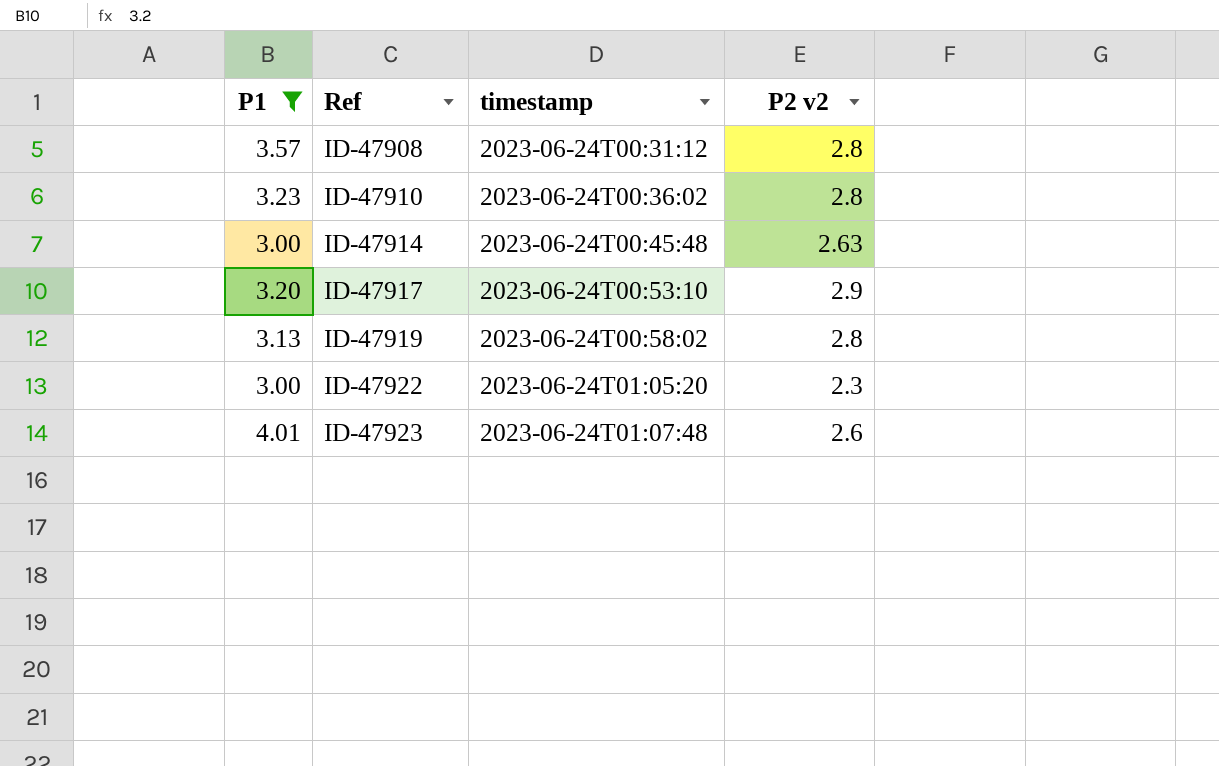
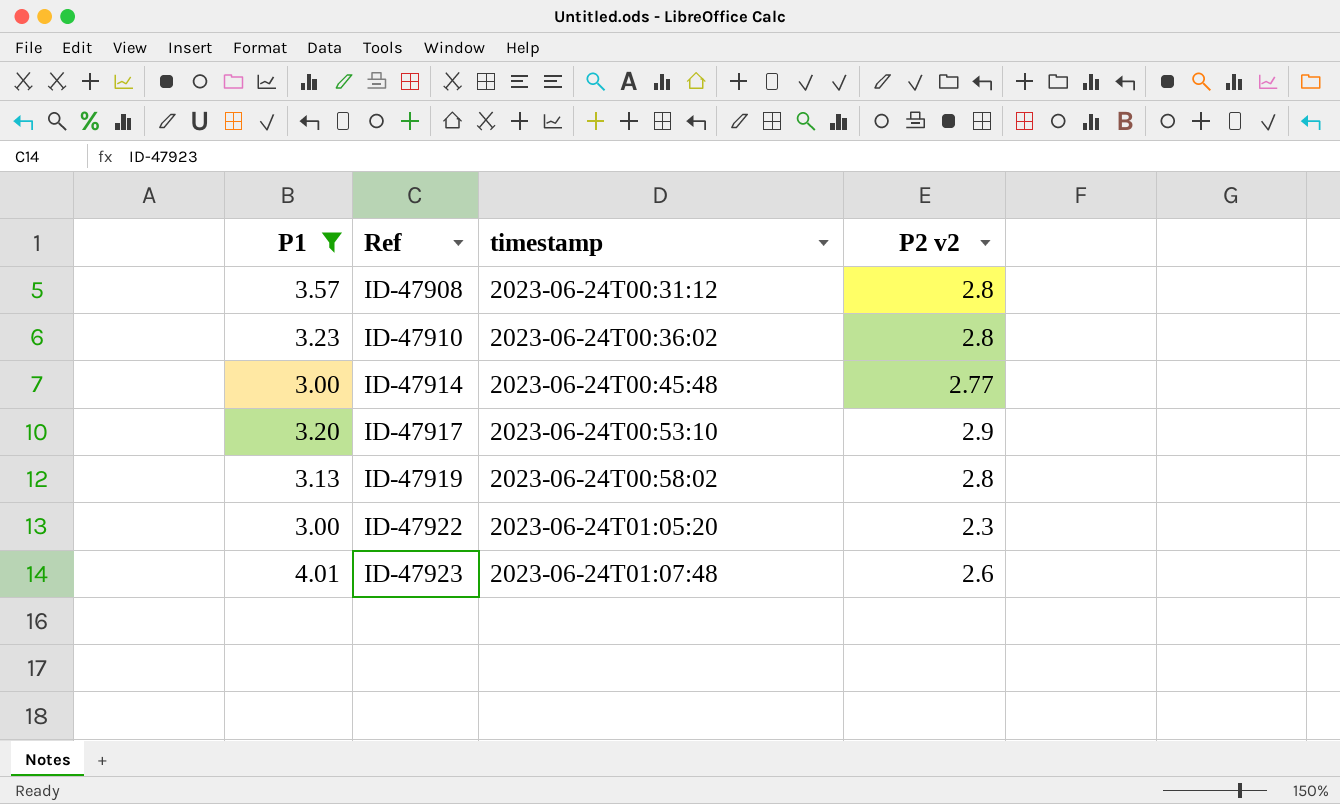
ID-47914 | P2 v2: 2.63 -> 2.77

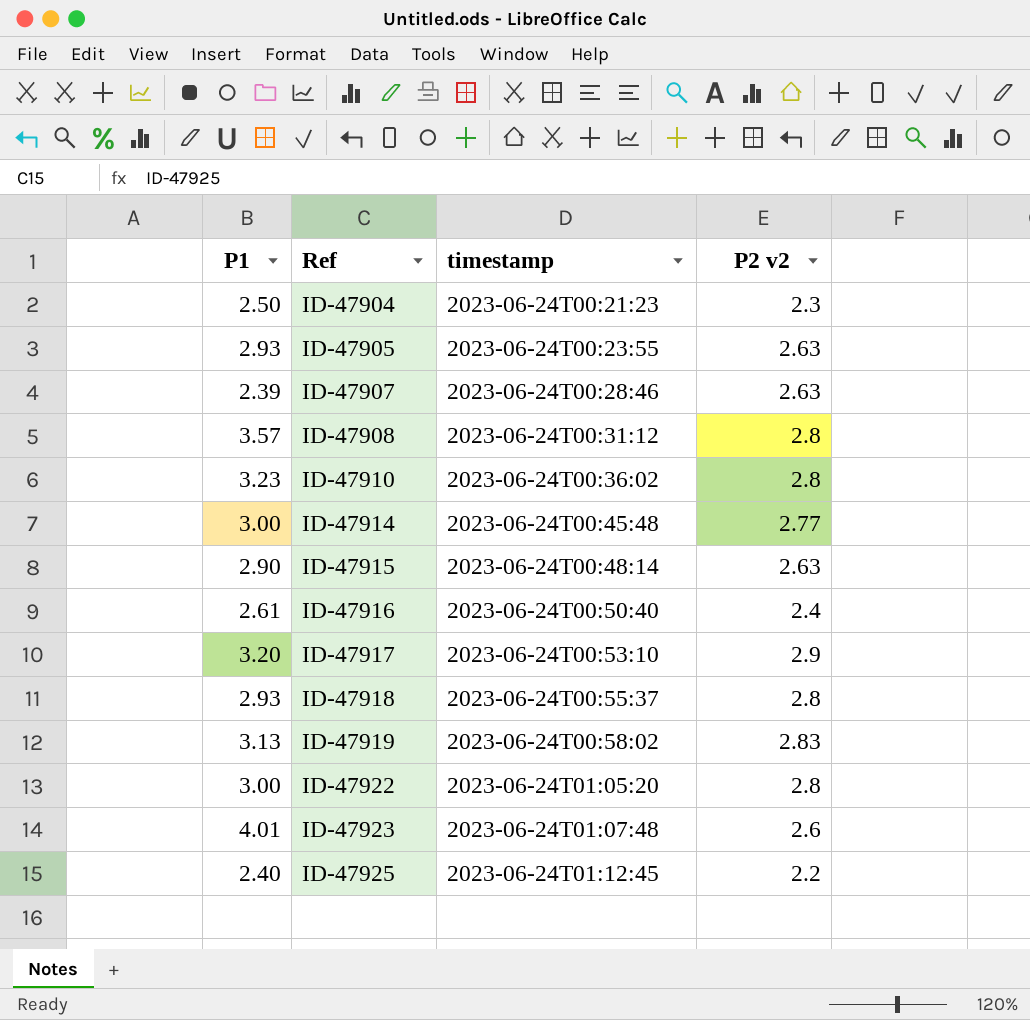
filter: P1 >= 3.00 -> none
ID-47919 | P2 v2: 2.8 -> 2.83
ID-47922 | P2 v2: 2.3 -> 2.8

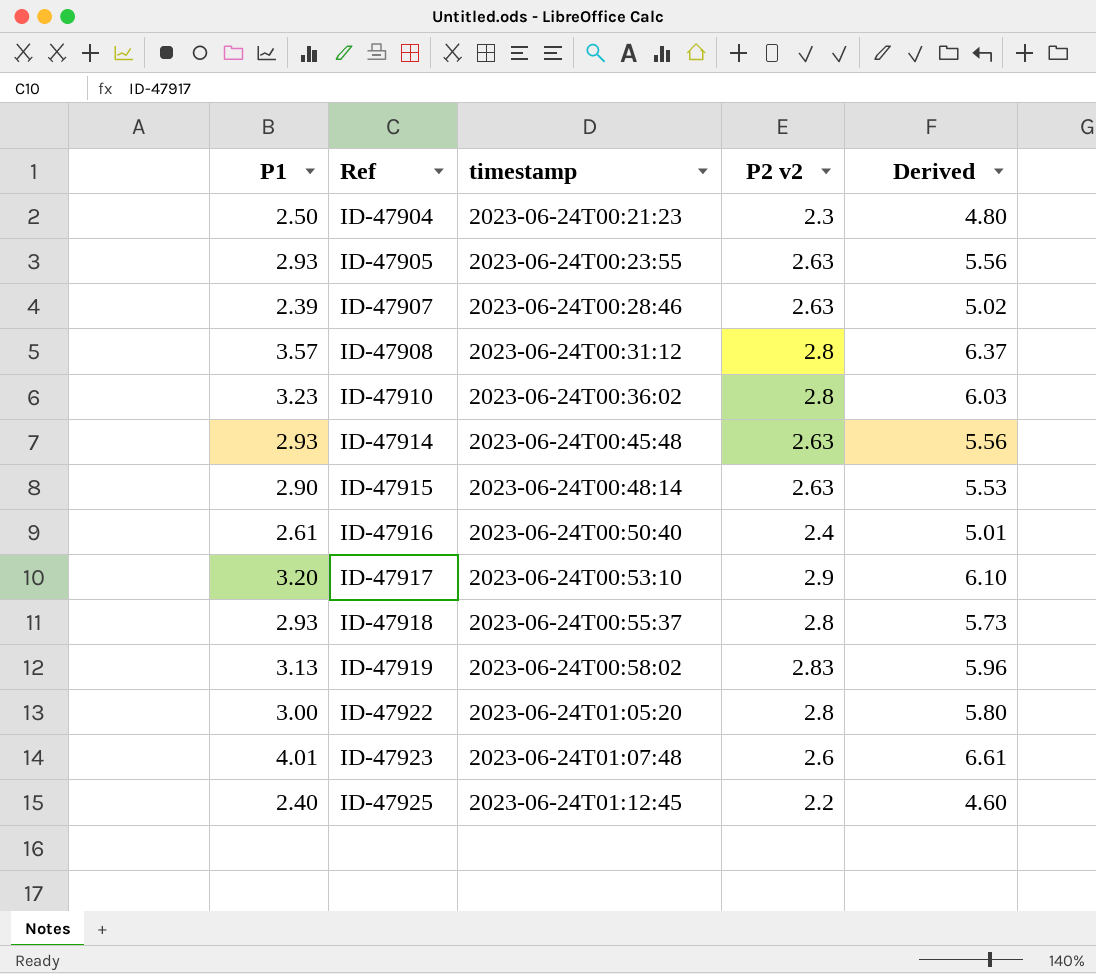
column Derived | formula: none -> [P1] + [P2 v2]
ID-47914 | P1: 3.00 -> 2.93
ID-47914 | P2 v2: 2.77 -> 2.63

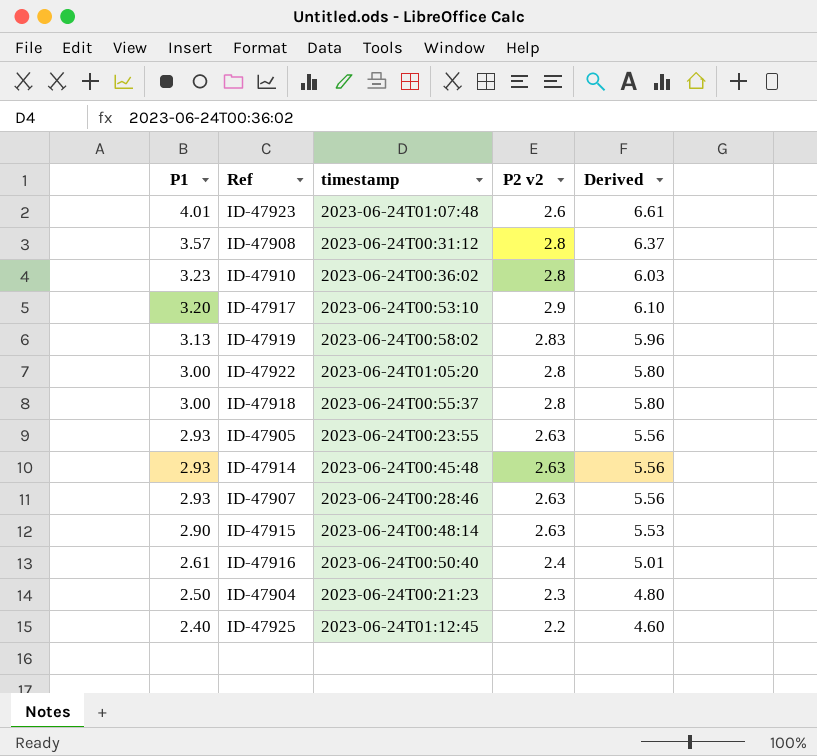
row order: Ref ascending -> P1 descending
ID-47918 | P1: 2.93 -> 3.00
ID-47918 | Derived: 5.73 -> 5.80
ID-47907 | P1: 2.39 -> 2.93
ID-47907 | Derived: 5.02 -> 5.56

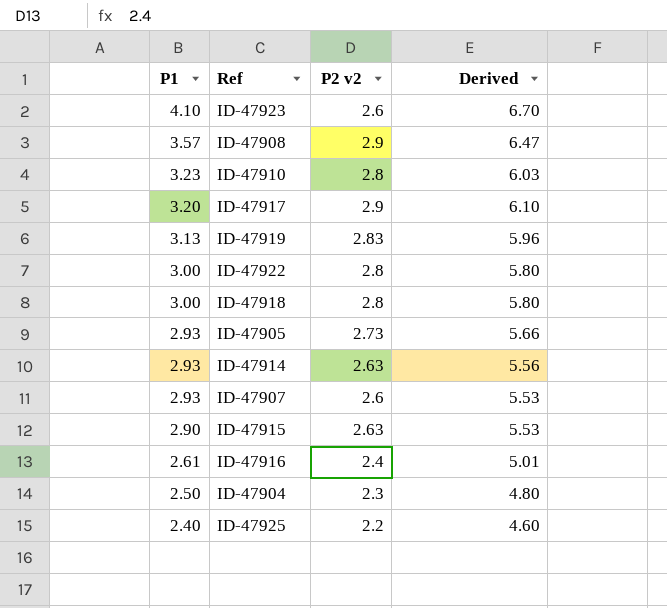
column timestamp | position: 3 -> none
ID-47923 | P1: 4.01 -> 4.10
ID-47923 | Derived: 6.61 -> 6.70
ID-47908 | P2 v2: 2.8 -> 2.9
ID-47908 | Derived: 6.37 -> 6.47
ID-47905 | P2 v2: 2.63 -> 2.73
ID-47905 | Derived: 5.56 -> 5.66
ID-47907 | P2 v2: 2.63 -> 2.6
ID-47907 | Derived: 5.56 -> 5.53

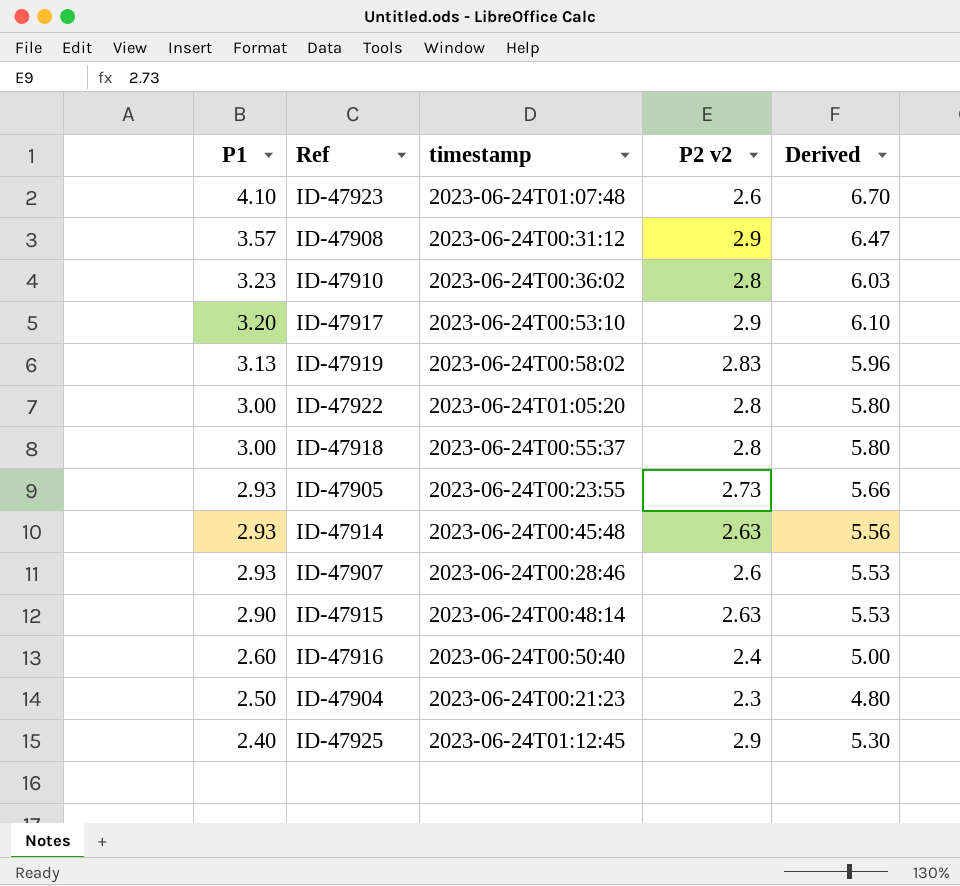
column timestamp | position: none -> 3
ID-47916 | P1: 2.61 -> 2.60
ID-47916 | Derived: 5.01 -> 5.00
ID-47925 | P2 v2: 2.2 -> 2.9
ID-47925 | Derived: 4.60 -> 5.30

